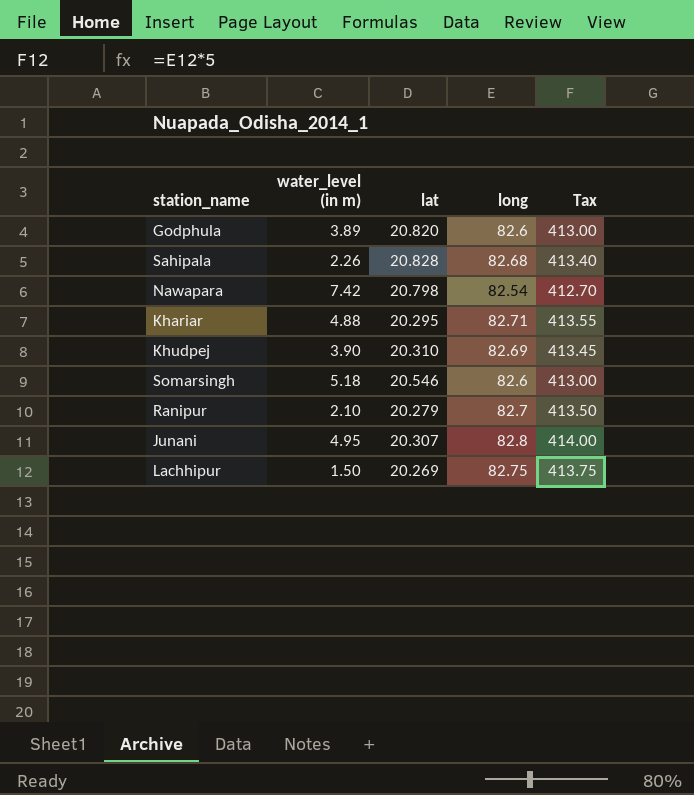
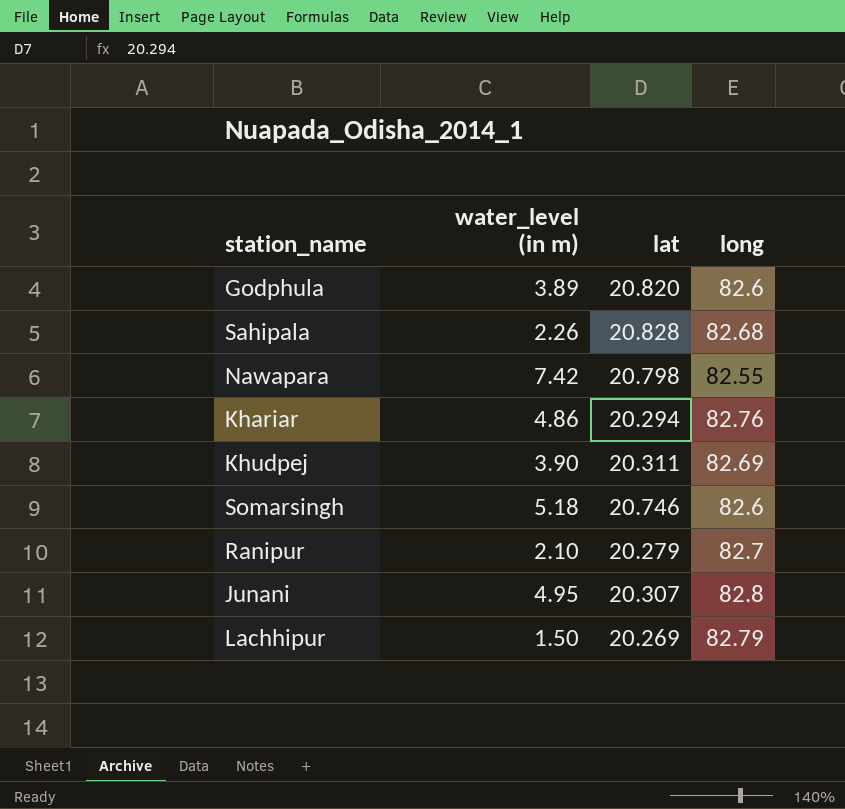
column Tax | formula: [long] * 5 -> none
Nawapara | long: 82.54 -> 82.55
Khariar | water_level (in m): 4.88 -> 4.86
Khariar | lat: 20.295 -> 20.294
Khariar | long: 82.71 -> 82.76
Khudpej | lat: 20.310 -> 20.311
Somarsingh | lat: 20.546 -> 20.746
Lachhipur | long: 82.75 -> 82.79

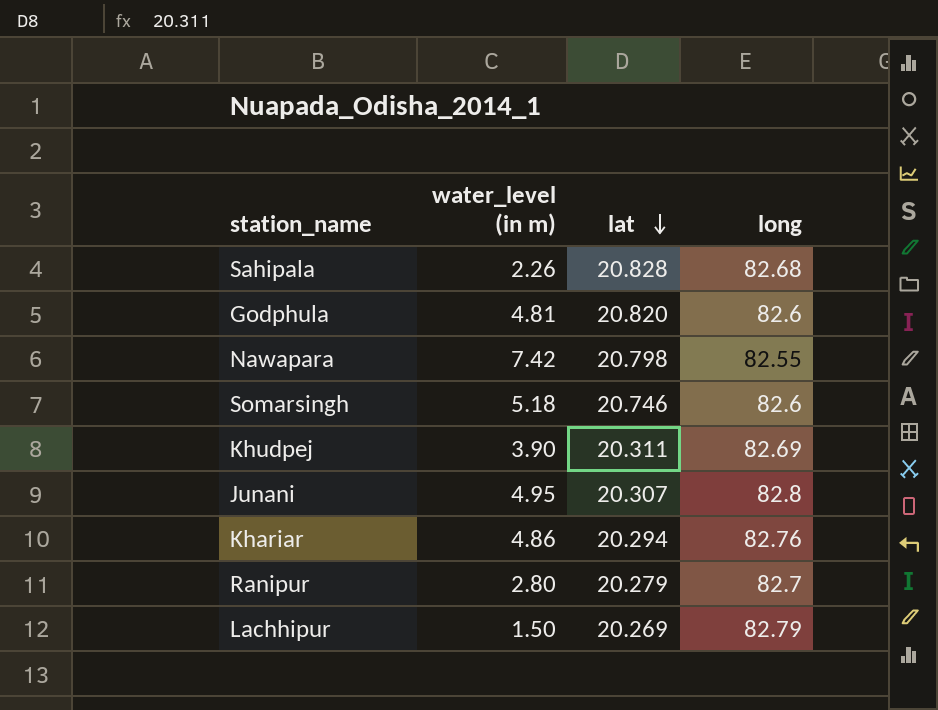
row order: none -> lat descending
Godphula | water_level (in m): 3.89 -> 4.81
Ranipur | water_level (in m): 2.10 -> 2.80

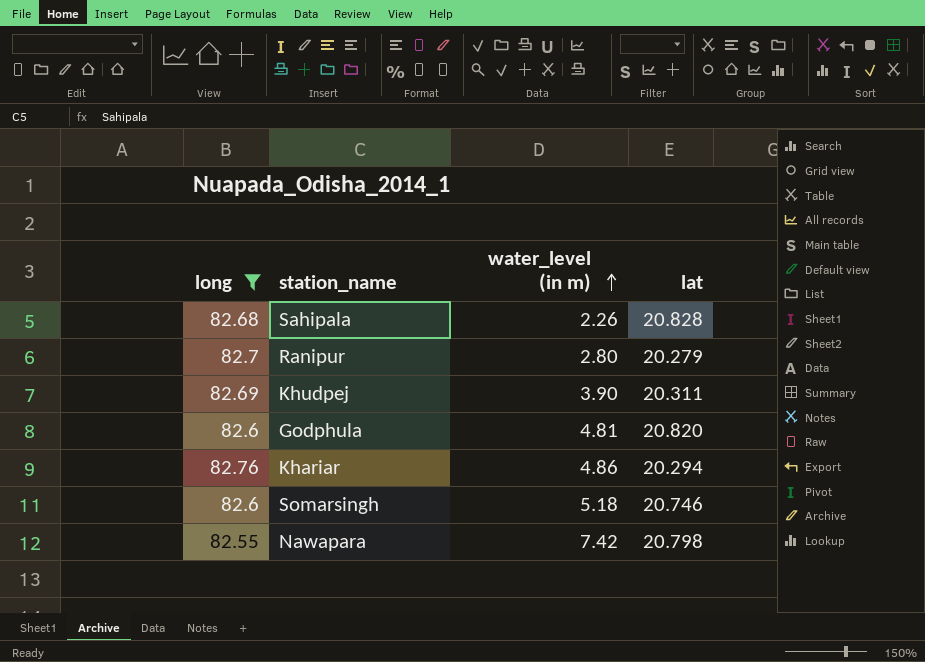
filter: none -> long <= 82.76
row order: lat descending -> water_level (in m) ascending
column long | position: 4 -> 1

